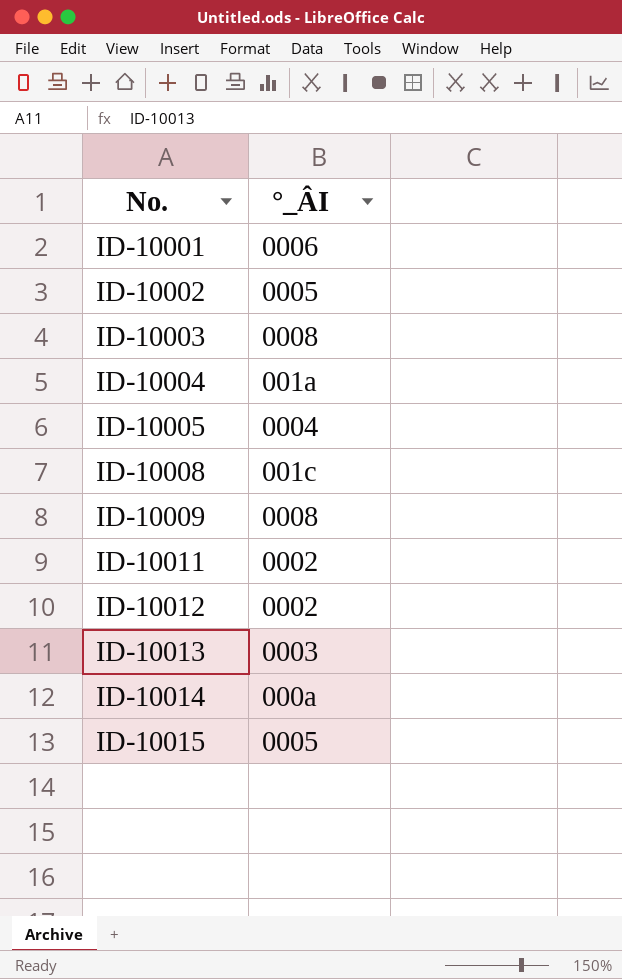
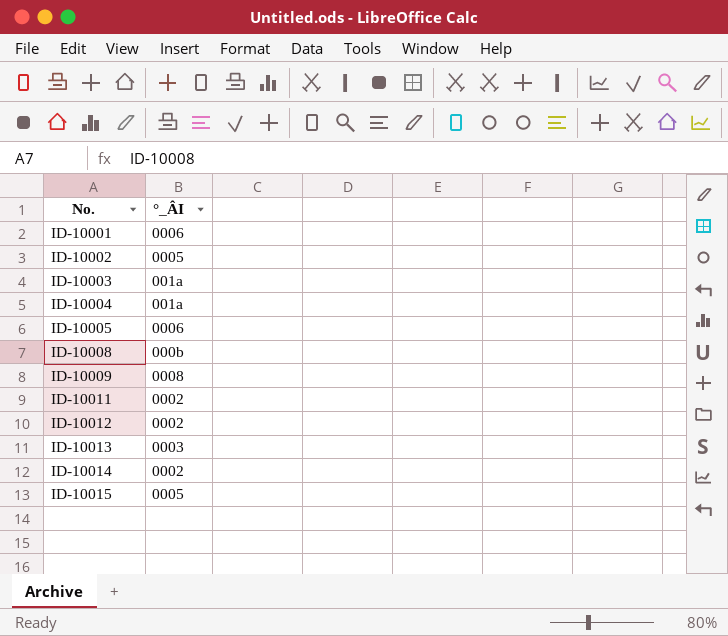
ID-10003 | °_ÂI: 0008 -> 001a
ID-10005 | °_ÂI: 0004 -> 0006
ID-10008 | °_ÂI: 001c -> 000b
ID-10014 | °_ÂI: 000a -> 0002

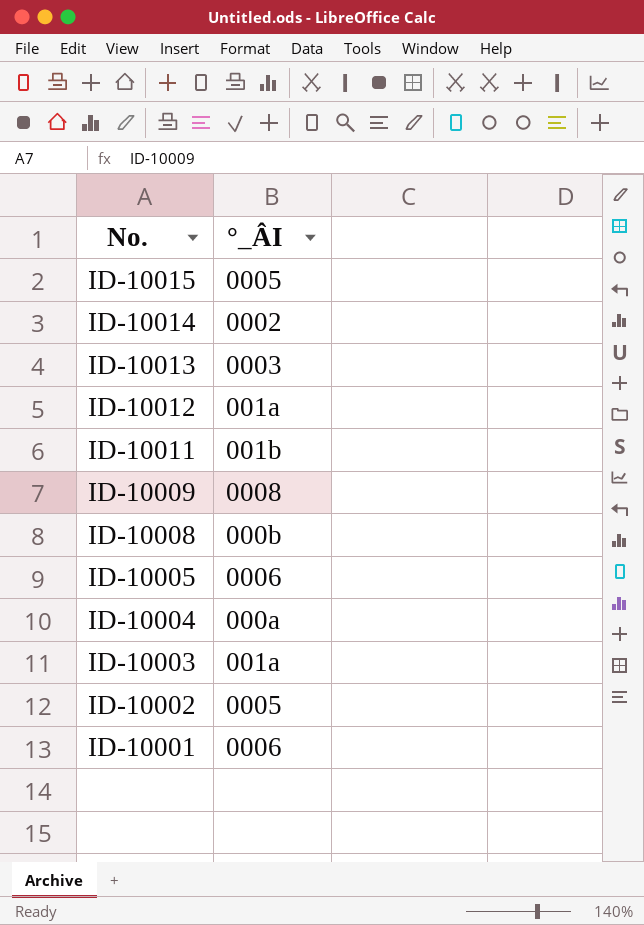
row order: No. ascending -> No. descending
ID-10012 | °_ÂI: 0002 -> 001a
ID-10011 | °_ÂI: 0002 -> 001b
ID-10004 | °_ÂI: 001a -> 000a

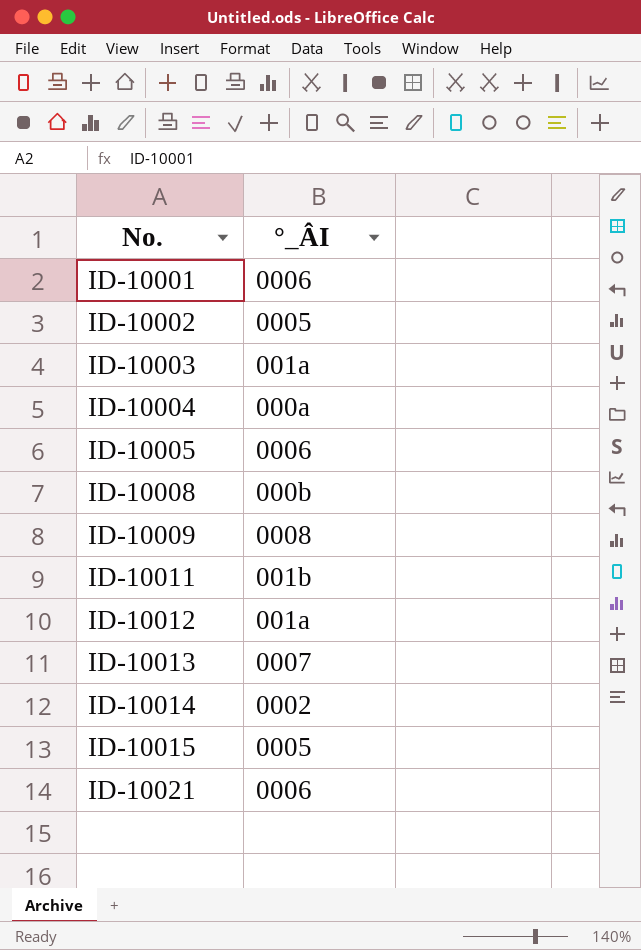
row order: No. descending -> No. ascending
ID-10013 | °_ÂI: 0003 -> 0007
row ID-10021: none -> 0006

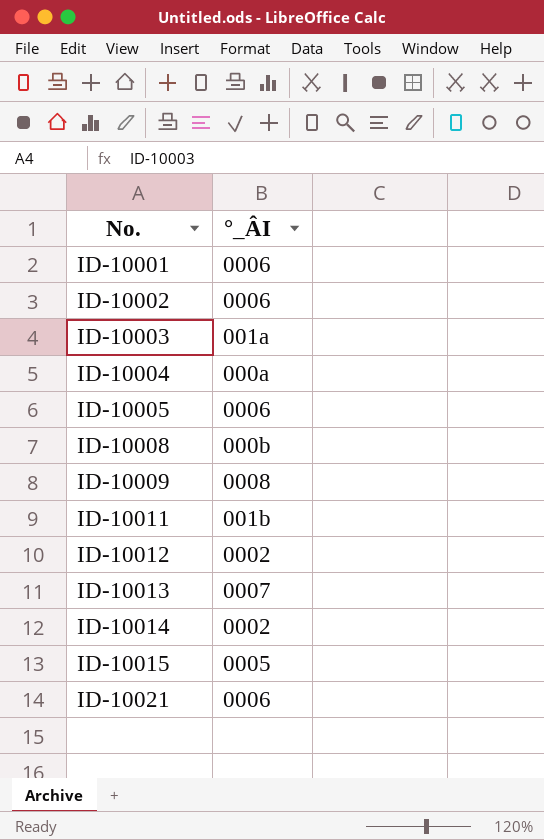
ID-10002 | °_ÂI: 0005 -> 0006
ID-10012 | °_ÂI: 001a -> 0002

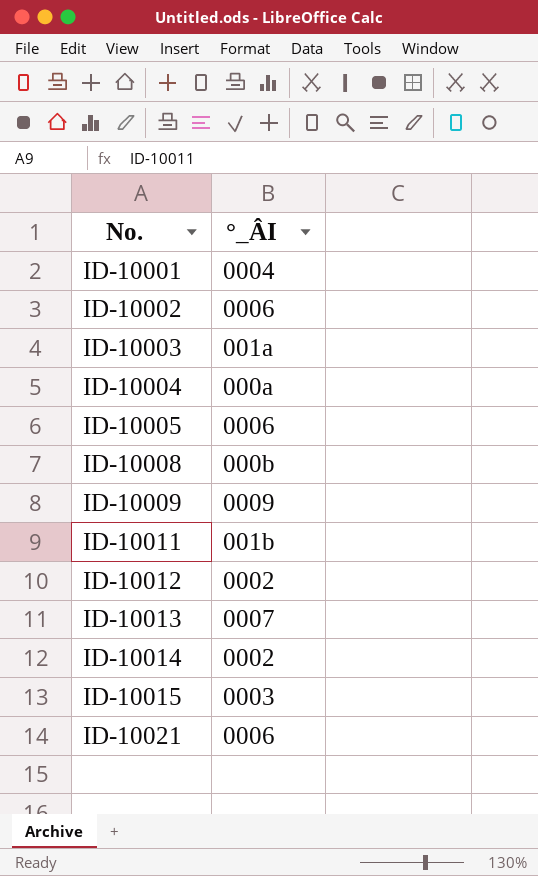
ID-10001 | °_ÂI: 0006 -> 0004
ID-10009 | °_ÂI: 0008 -> 0009
ID-10015 | °_ÂI: 0005 -> 0003

